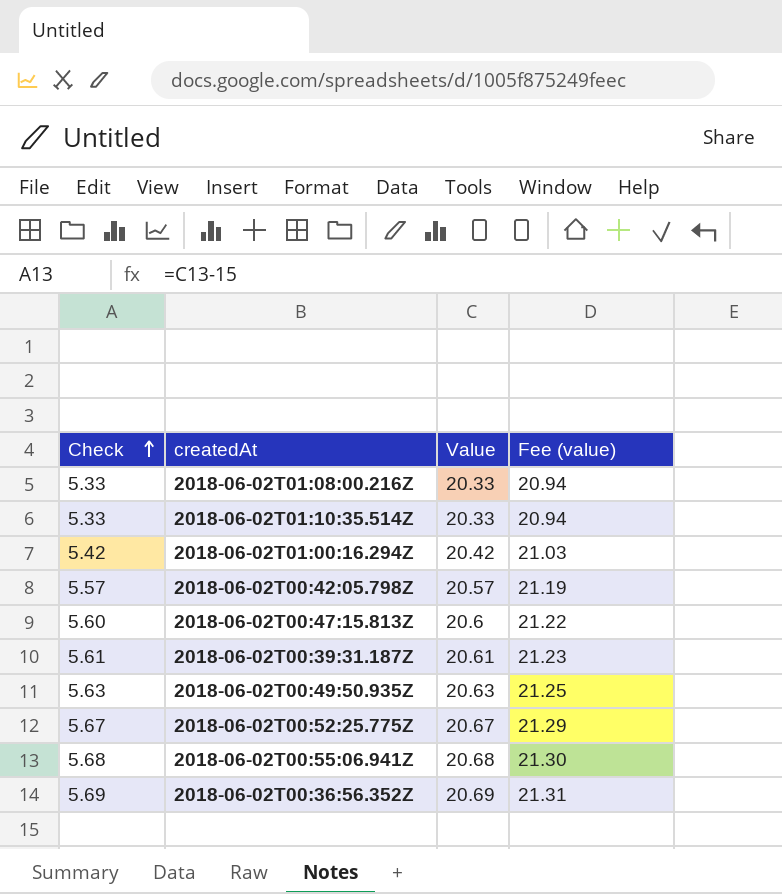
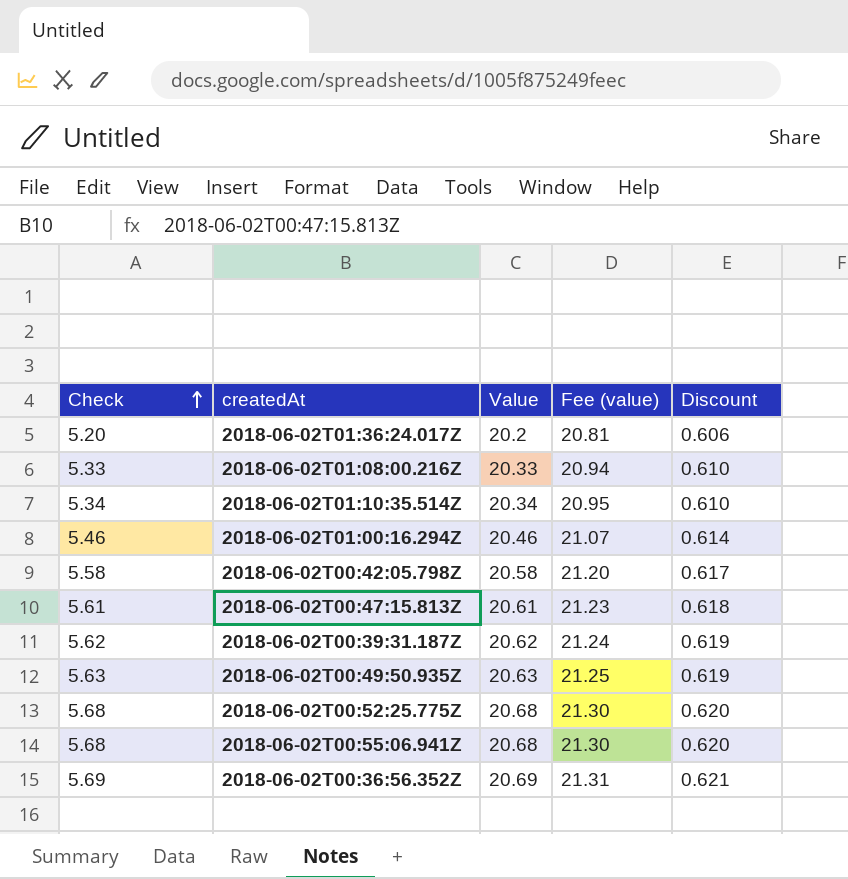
column Discount | formula: none -> [Value] * 0.03
row 2018-06-02T01:36:24.017Z: none -> 5.20 | 20.2 | 20.81 | 0.606
2018-06-02T01:10:35.514Z | Check: 5.33 -> 5.34
2018-06-02T01:10:35.514Z | Value: 20.33 -> 20.34
2018-06-02T01:10:35.514Z | Fee (value): 20.94 -> 20.95
2018-06-02T01:00:16.294Z | Check: 5.42 -> 5.46
2018-06-02T01:00:16.294Z | Value: 20.42 -> 20.46
2018-06-02T01:00:16.294Z | Fee (value): 21.03 -> 21.07
2018-06-02T00:42:05.798Z | Check: 5.57 -> 5.58
2018-06-02T00:42:05.798Z | Value: 20.57 -> 20.58
2018-06-02T00:42:05.798Z | Fee (value): 21.19 -> 21.20
2018-06-02T00:47:15.813Z | Check: 5.60 -> 5.61
2018-06-02T00:47:15.813Z | Value: 20.6 -> 20.61
2018-06-02T00:47:15.813Z | Fee (value): 21.22 -> 21.23
2018-06-02T00:39:31.187Z | Check: 5.61 -> 5.62
2018-06-02T00:39:31.187Z | Value: 20.61 -> 20.62
2018-06-02T00:39:31.187Z | Fee (value): 21.23 -> 21.24
2018-06-02T00:52:25.775Z | Check: 5.67 -> 5.68
2018-06-02T00:52:25.775Z | Value: 20.67 -> 20.68
2018-06-02T00:52:25.775Z | Fee (value): 21.29 -> 21.30

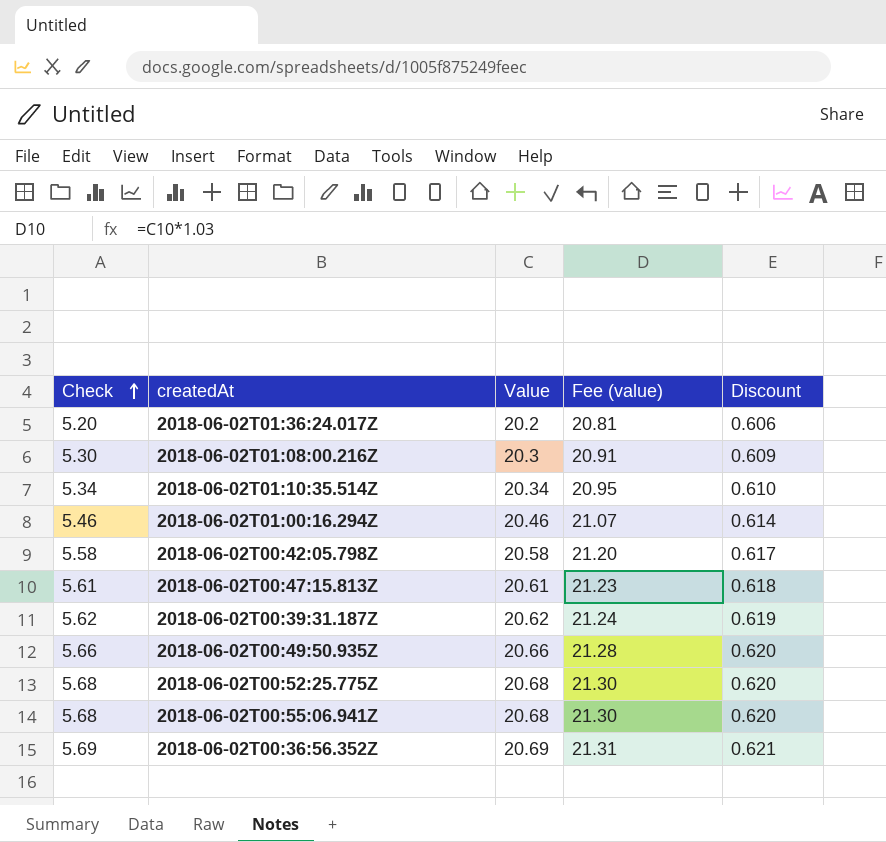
2018-06-02T01:08:00.216Z | Check: 5.33 -> 5.30
2018-06-02T01:08:00.216Z | Value: 20.33 -> 20.3
2018-06-02T01:08:00.216Z | Fee (value): 20.94 -> 20.91
2018-06-02T01:08:00.216Z | Discount: 0.610 -> 0.609
2018-06-02T00:49:50.935Z | Check: 5.63 -> 5.66
2018-06-02T00:49:50.935Z | Value: 20.63 -> 20.66
2018-06-02T00:49:50.935Z | Fee (value): 21.25 -> 21.28
2018-06-02T00:49:50.935Z | Discount: 0.619 -> 0.620

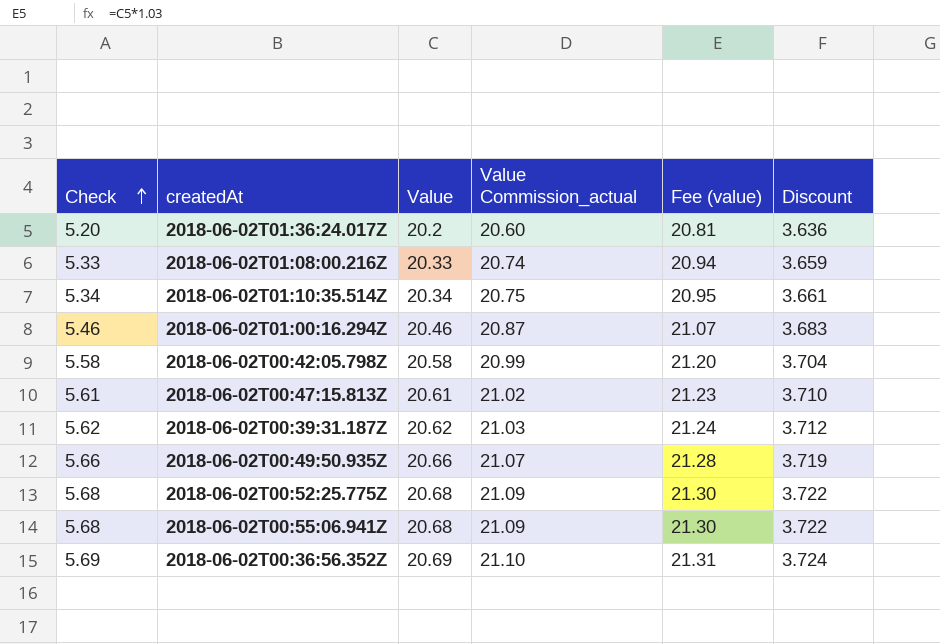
column Value Commission_actual | formula: none -> [Value] * 1.02
column Discount | formula: [Value] * 0.03 -> [Value] * 0.18
2018-06-02T01:08:00.216Z | Check: 5.30 -> 5.33
2018-06-02T01:08:00.216Z | Value: 20.3 -> 20.33
2018-06-02T01:08:00.216Z | Fee (value): 20.91 -> 20.94

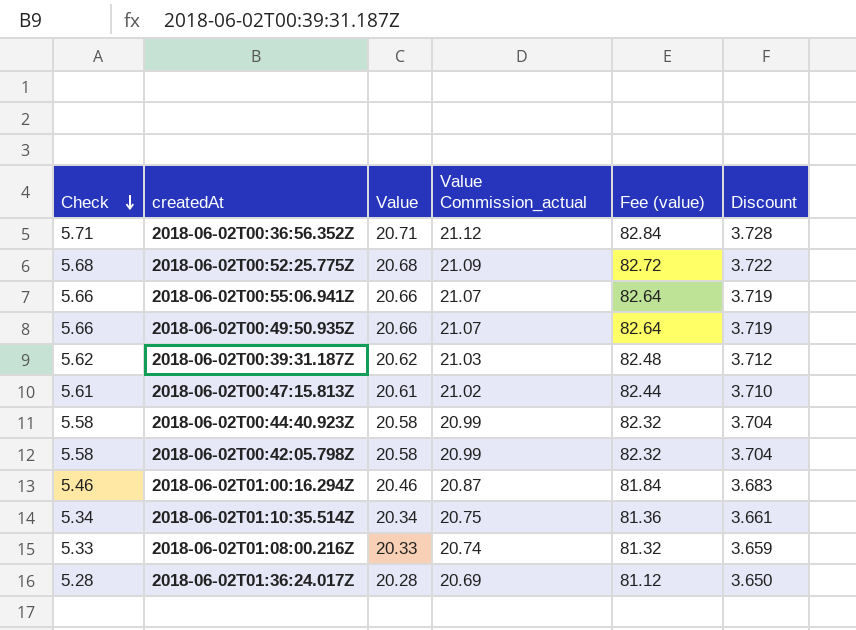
row order: Check ascending -> Check descending
column Fee (value) | formula: [Value] * 1.03 -> [Value] * 4
2018-06-02T00:36:56.352Z | Check: 5.69 -> 5.71
2018-06-02T00:36:56.352Z | Value: 20.69 -> 20.71
2018-06-02T00:36:56.352Z | Value Commission_actual: 21.10 -> 21.12
2018-06-02T00:36:56.352Z | Discount: 3.724 -> 3.728
2018-06-02T00:55:06.941Z | Check: 5.68 -> 5.66
2018-06-02T00:55:06.941Z | Value: 20.68 -> 20.66
2018-06-02T00:55:06.941Z | Value Commission_actual: 21.09 -> 21.07
2018-06-02T00:55:06.941Z | Discount: 3.722 -> 3.719
row 2018-06-02T00:44:40.923Z: none -> 5.58 | 20.58 | 20.99 | 82.32 | 3.704
2018-06-02T01:36:24.017Z | Check: 5.20 -> 5.28
2018-06-02T01:36:24.017Z | Value: 20.2 -> 20.28
2018-06-02T01:36:24.017Z | Value Commission_actual: 20.60 -> 20.69
2018-06-02T01:36:24.017Z | Discount: 3.636 -> 3.650

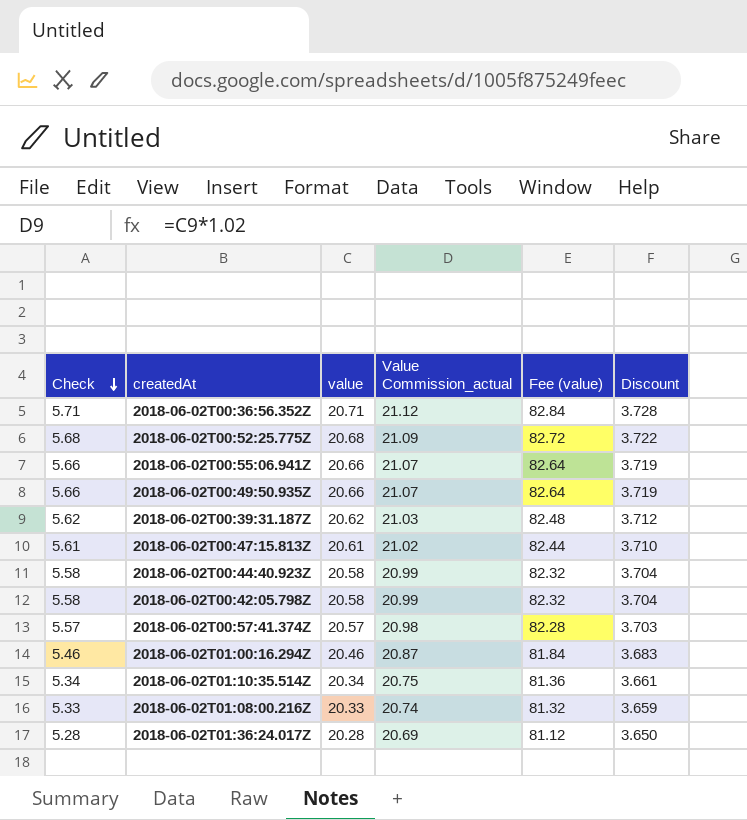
column name: Value -> value
row 2018-06-02T00:57:41.374Z: none -> 5.57 | 20.57 | 20.98 | 82.28 | 3.703

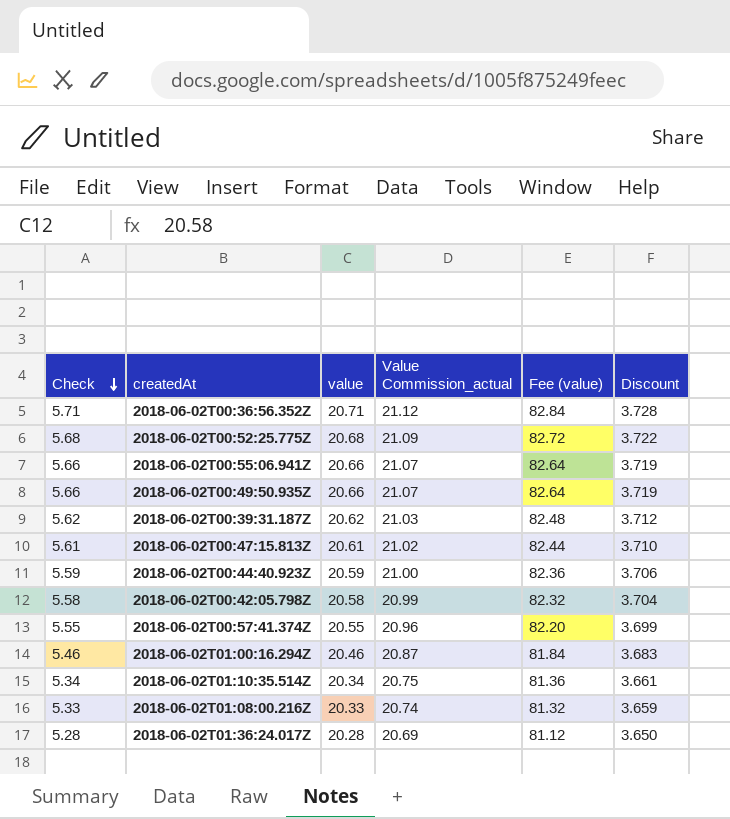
2018-06-02T00:44:40.923Z | Check: 5.58 -> 5.59
2018-06-02T00:44:40.923Z | value: 20.58 -> 20.59
2018-06-02T00:44:40.923Z | Value Commission_actual: 20.99 -> 21.00
2018-06-02T00:44:40.923Z | Fee (value): 82.32 -> 82.36
2018-06-02T00:44:40.923Z | Discount: 3.704 -> 3.706
2018-06-02T00:57:41.374Z | Check: 5.57 -> 5.55
2018-06-02T00:57:41.374Z | value: 20.57 -> 20.55
2018-06-02T00:57:41.374Z | Value Commission_actual: 20.98 -> 20.96
2018-06-02T00:57:41.374Z | Fee (value): 82.28 -> 82.20
2018-06-02T00:57:41.374Z | Discount: 3.703 -> 3.699

